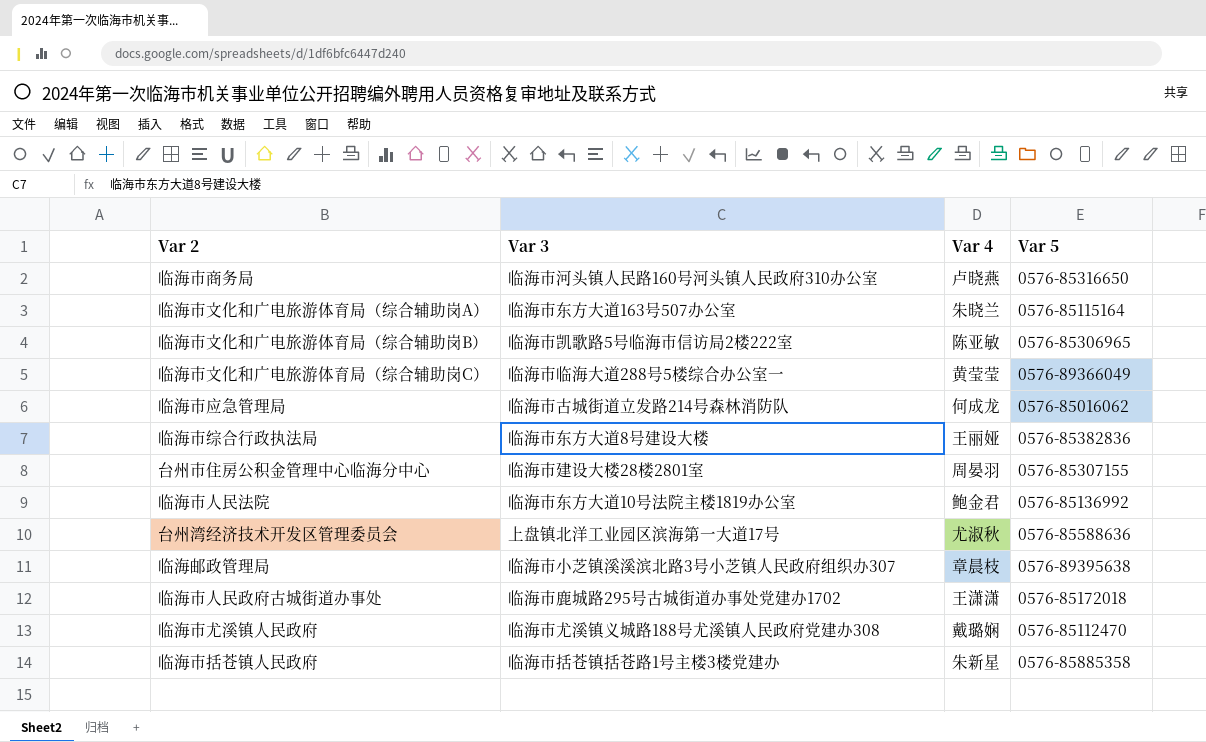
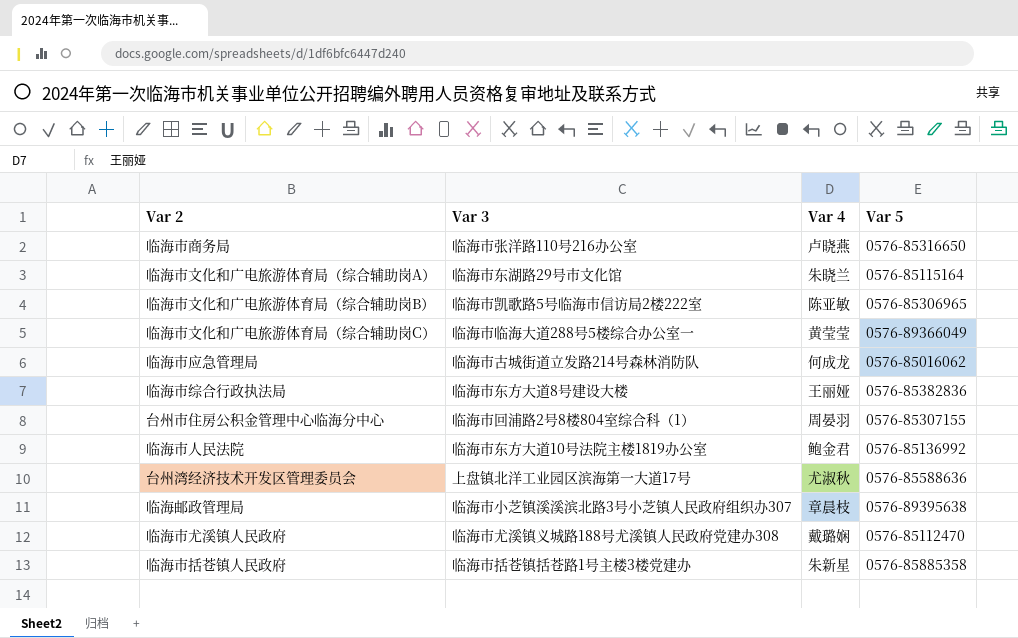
row 临海市人民政府古城街道办事处: 临海市鹿城路295号古城街道办事处党建办1702 | 王潇潇 | 0576-85172018 -> none
临海市商务局 | Var 3: 临海市河头镇人民路160号河头镇人民政府310办公室 -> 临海市张洋路110号216办公室
临海市文化和广电旅游体育局（综合辅助岗A） | Var 3: 临海市东方大道163号507办公室 -> 临海市东湖路29号市文化馆
台州市住房公积金管理中心临海分中心 | Var 3: 临海市建设大楼28楼2801室 -> 临海市回浦路2号8楼804室综合科（1）

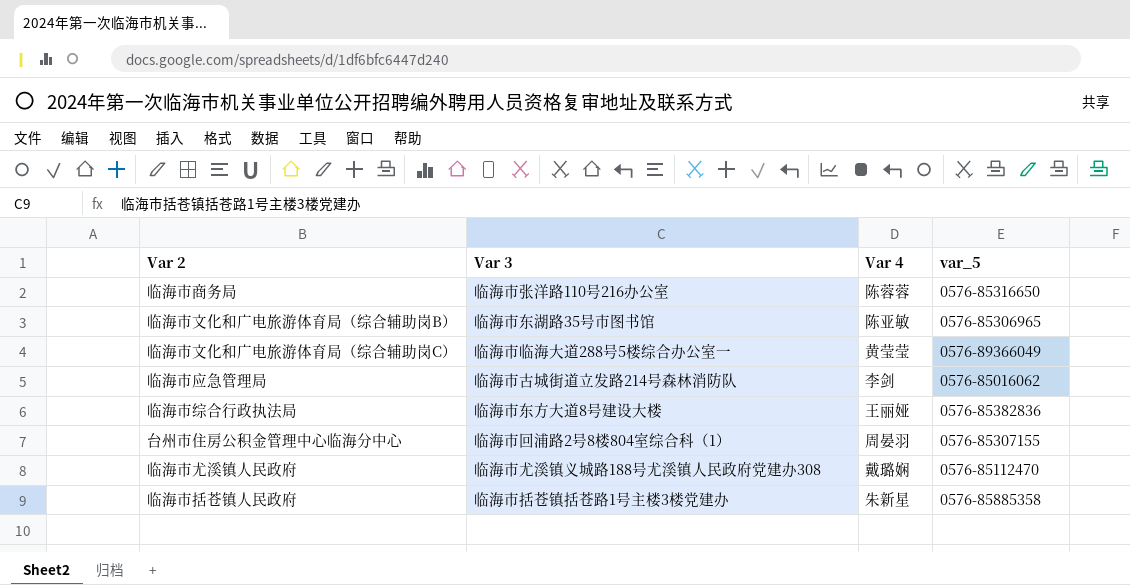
column name: Var 5 -> var_5
row 临海市文化和广电旅游体育局（综合辅助岗A）: 临海市东湖路29号市文化馆 | 朱晓兰 | 0576-85115164 -> none
row 临海市人民法院: 临海市东方大道10号法院主楼1819办公室 | 鲍金君 | 0576-85136992 -> none
row 台州湾经济技术开发区管理委员会: 上盘镇北洋工业园区滨海第一大道17号 | 尤淑秋 | 0576-85588636 -> none
row 临海邮政管理局: 临海市小芝镇溪溪滨北路3号小芝镇人民政府组织办307 | 章晨枝 | 0576-89395638 -> none
临海市商务局 | Var 4: 卢晓燕 -> 陈蓉蓉
临海市文化和广电旅游体育局（综合辅助岗B） | Var 3: 临海市凯歌路5号临海市信访局2楼222室 -> 临海市东湖路35号市图书馆
临海市应急管理局 | Var 4: 何成龙 -> 李剑

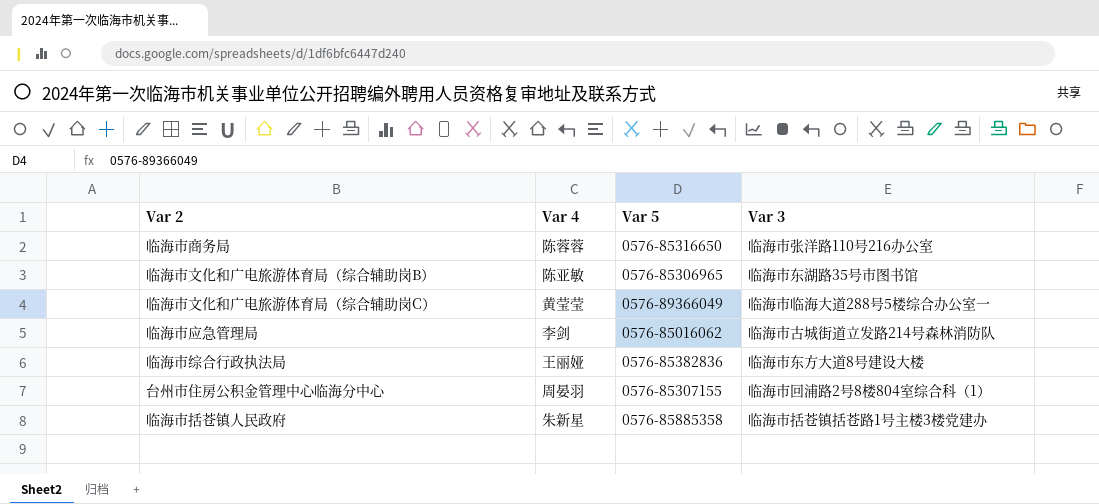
column name: var_5 -> Var 5
column Var 3 | position: 2 -> 4
row 临海市尤溪镇人民政府: 临海市尤溪镇义城路188号尤溪镇人民政府党建办308 | 戴璐娴 | 0576-85112470 -> none

